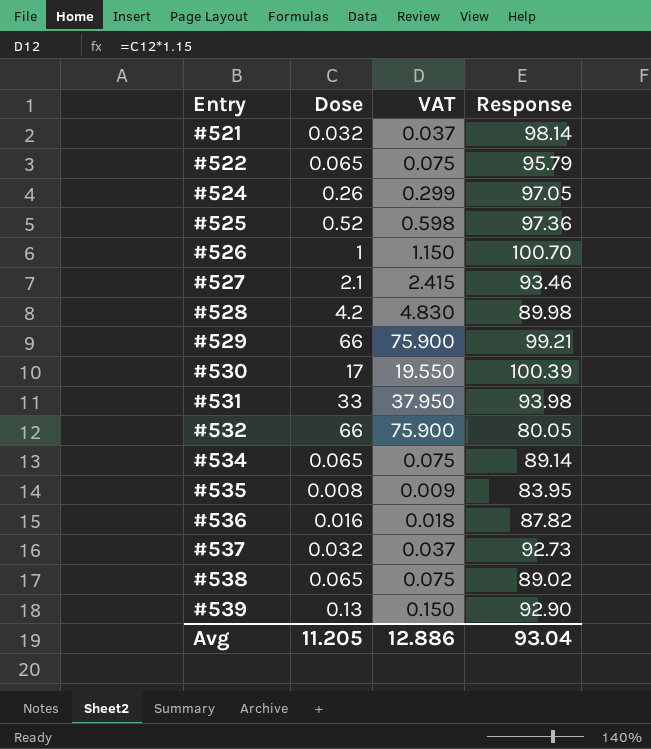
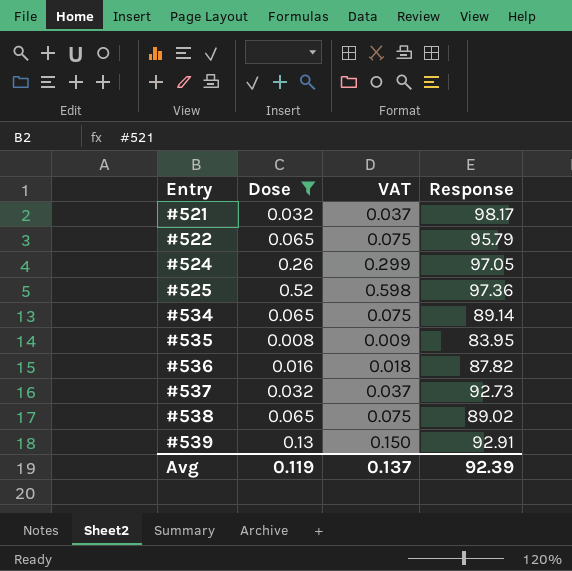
filter: none -> Dose <= 0.52
#521 | Response: 98.14 -> 98.17
#539 | Response: 92.90 -> 92.91
Avg | Dose: 11.205 -> 0.119
Avg | VAT: 12.886 -> 0.137
Avg | Response: 93.04 -> 92.39

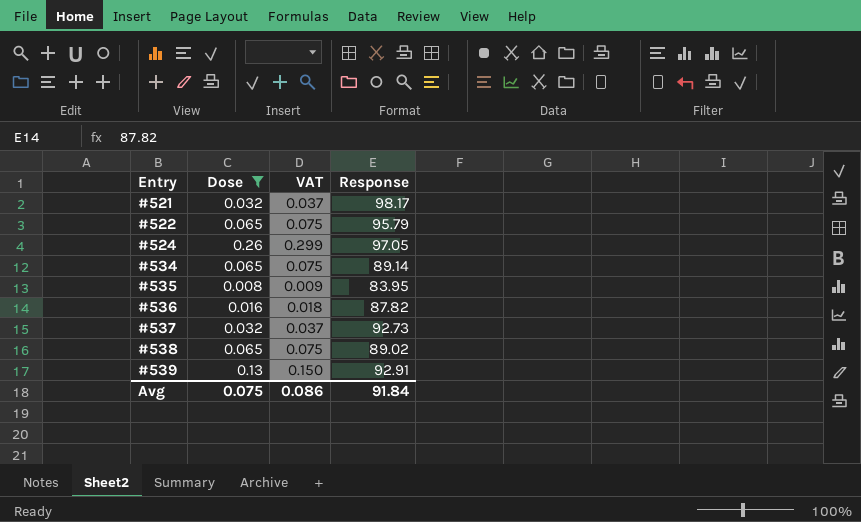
row #525: 0.52 | 0.598 | 97.36 -> none
Avg | Dose: 0.119 -> 0.075
Avg | VAT: 0.137 -> 0.086
Avg | Response: 92.39 -> 91.84

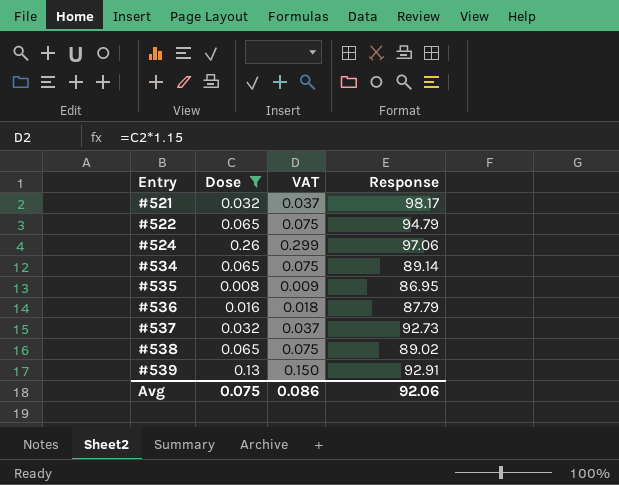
#522 | Response: 95.79 -> 94.79
#524 | Response: 97.05 -> 97.06
#535 | Response: 83.95 -> 86.95
#536 | Response: 87.82 -> 87.79
Avg | Response: 91.84 -> 92.06

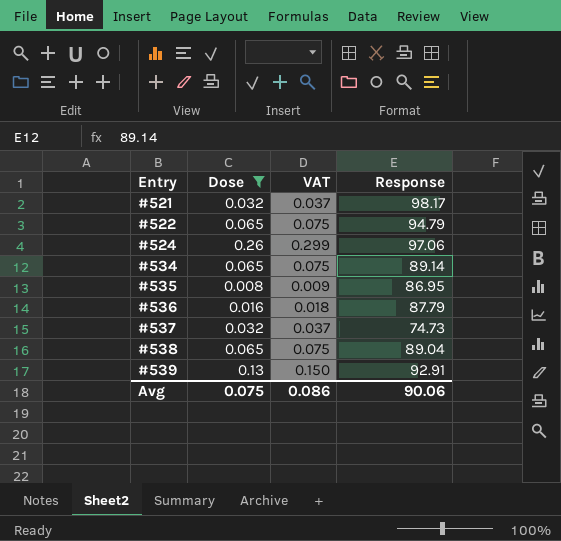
#537 | Response: 92.73 -> 74.73
#538 | Response: 89.02 -> 89.04
Avg | Response: 92.06 -> 90.06

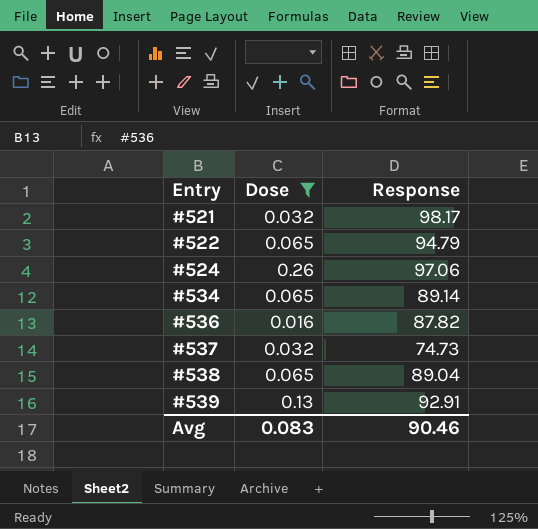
column VAT | formula: [Dose] * 1.15 -> none
row #535: 0.008 | 0.009 | 86.95 -> none
#536 | Response: 87.79 -> 87.82
Avg | Dose: 0.075 -> 0.083
Avg | Response: 90.06 -> 90.46

